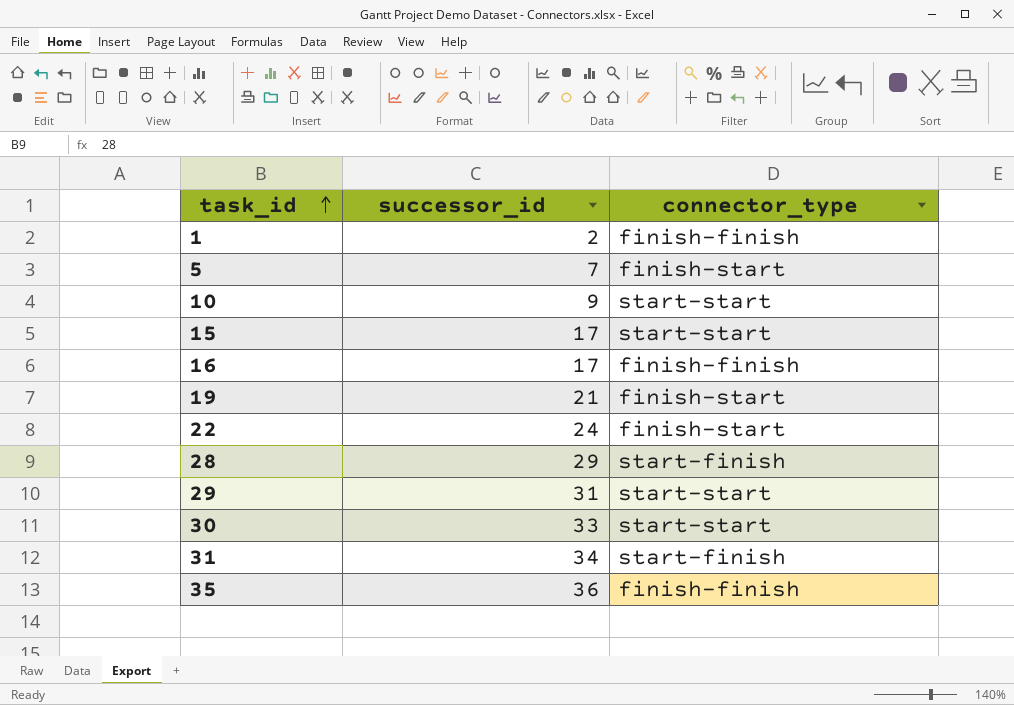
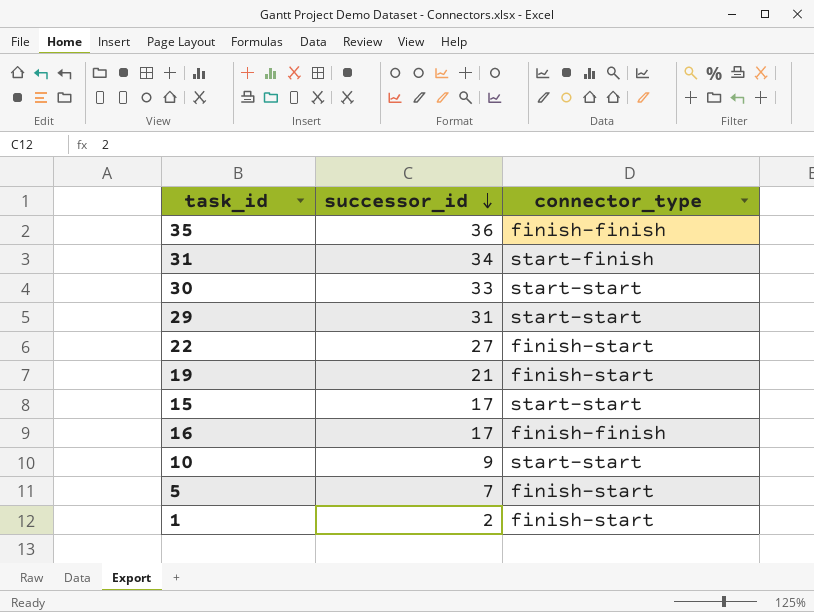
row order: task_id ascending -> successor_id descending
row 28: 29 | start-finish -> none
22 | successor_id: 24 -> 27
1 | connector_type: finish-finish -> finish-start

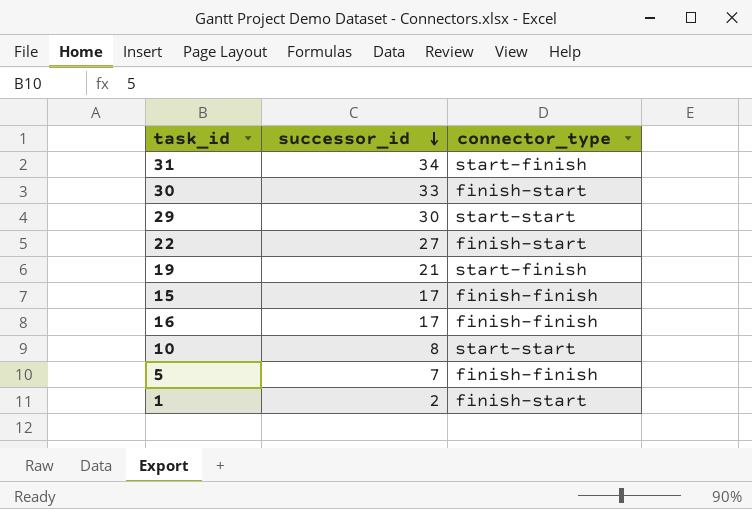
row 35: 36 | finish-finish -> none
30 | connector_type: start-start -> finish-start
29 | successor_id: 31 -> 30
19 | connector_type: finish-start -> start-finish
15 | connector_type: start-start -> finish-finish
10 | successor_id: 9 -> 8
5 | connector_type: finish-start -> finish-finish

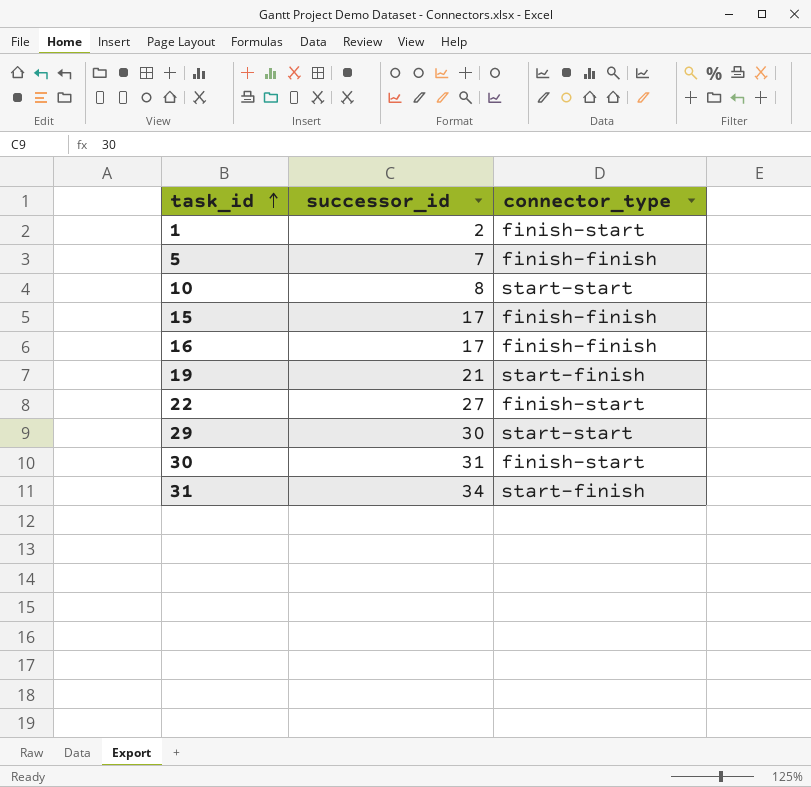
row order: successor_id descending -> task_id ascending
30 | successor_id: 33 -> 31

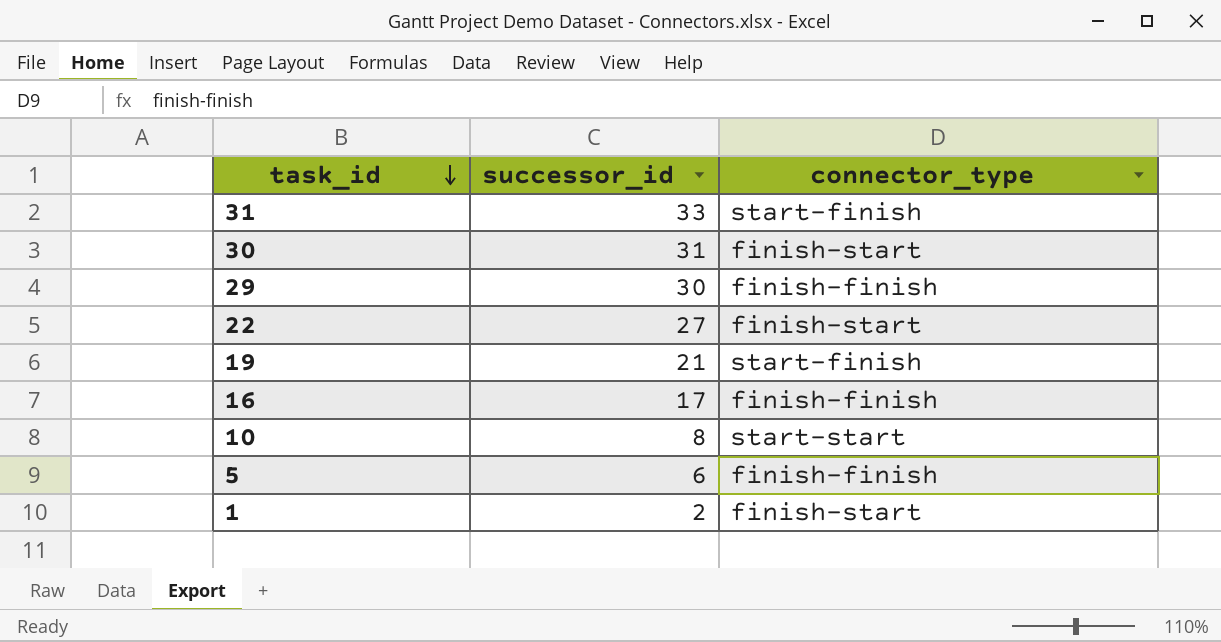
row order: task_id ascending -> task_id descending
row 15: 17 | finish-finish -> none
31 | successor_id: 34 -> 33
29 | connector_type: start-start -> finish-finish
5 | successor_id: 7 -> 6

